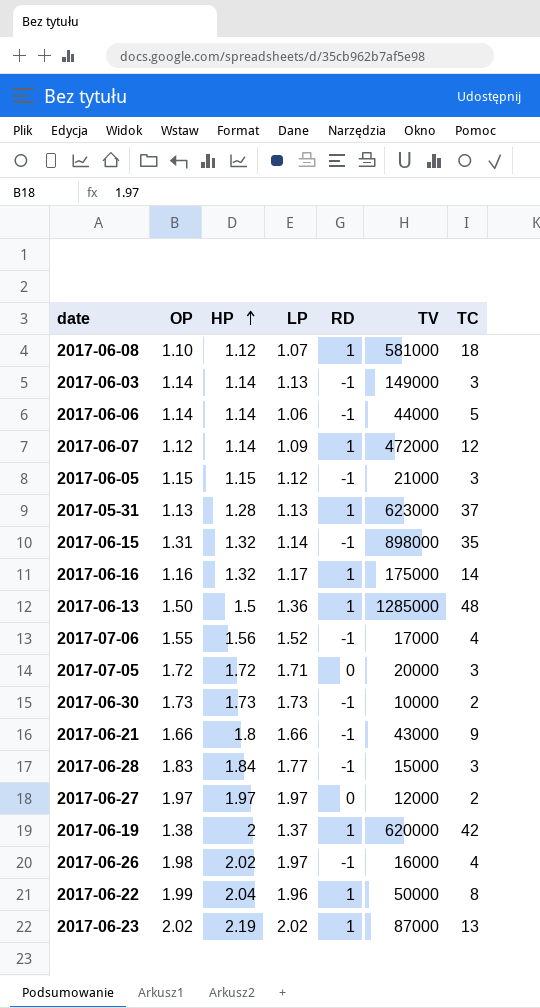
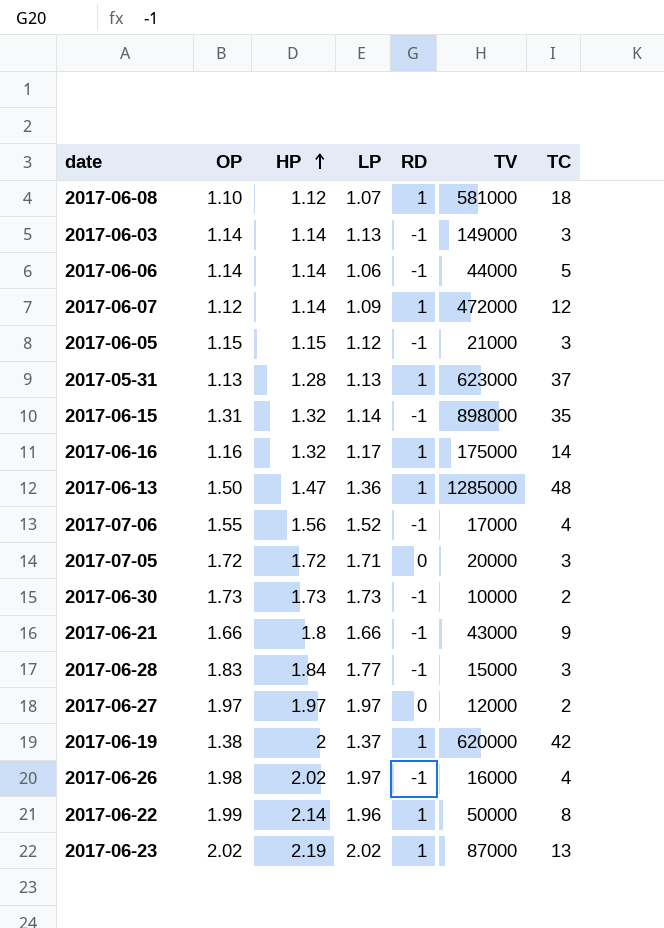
2017-06-13 | HP: 1.5 -> 1.47
2017-06-22 | HP: 2.04 -> 2.14

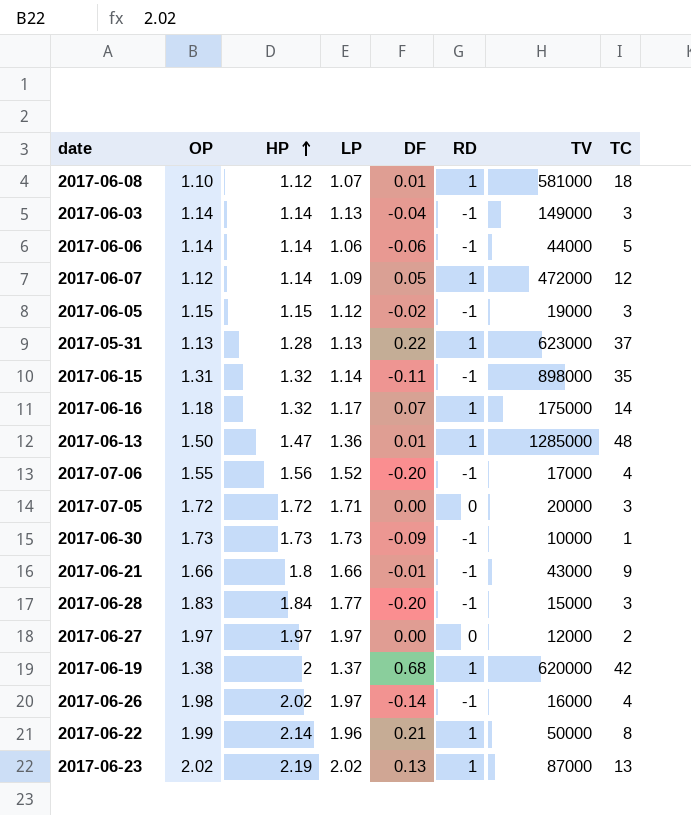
column DF | position: none -> 5
2017-06-05 | TV: 21000 -> 19000
2017-06-16 | OP: 1.16 -> 1.18
2017-06-30 | TC: 2 -> 1

